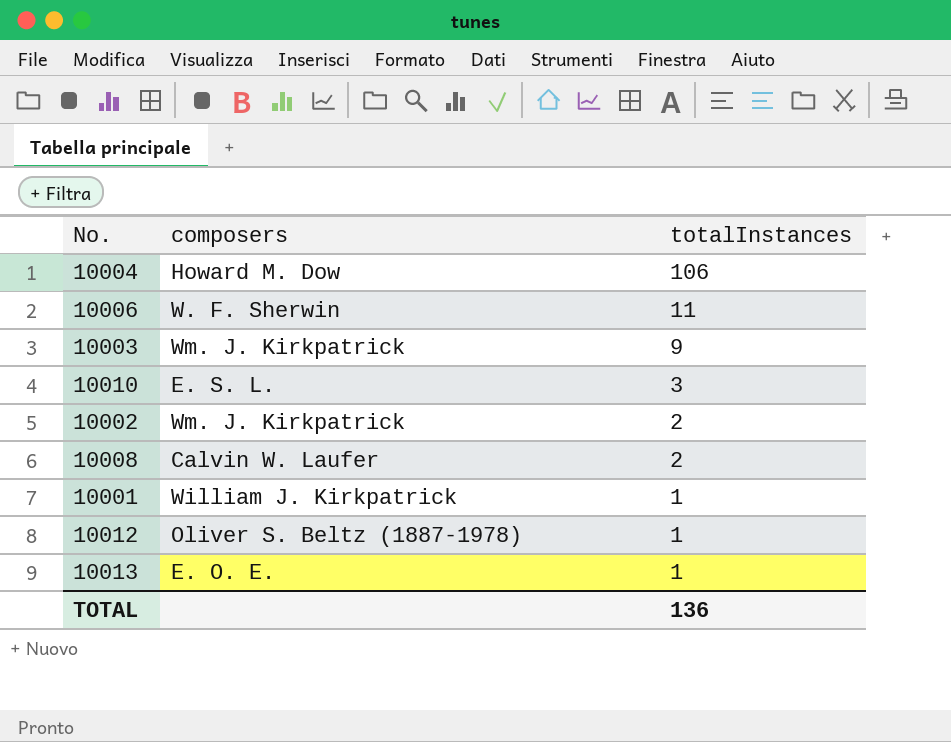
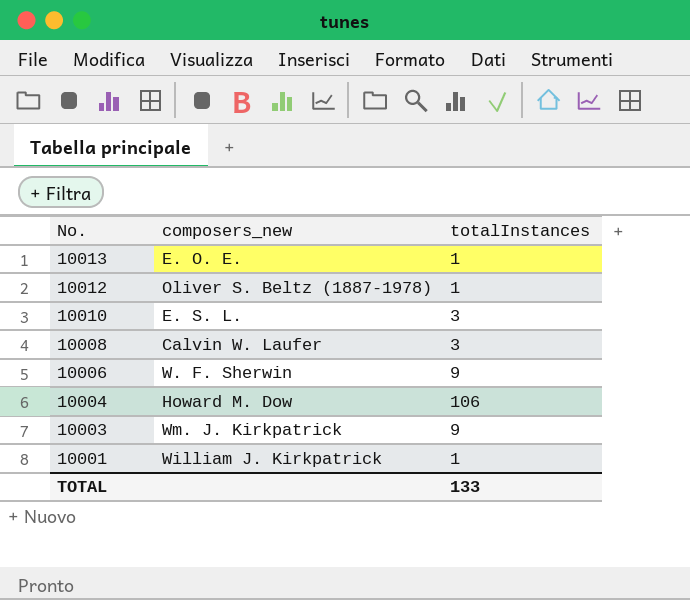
row order: totalInstances descending -> No. descending
column name: composers -> composers_new
row 10002: Wm. J. Kirkpatrick | 2 -> none
10008 | totalInstances: 2 -> 3
10006 | totalInstances: 11 -> 9
TOTAL | totalInstances: 136 -> 133

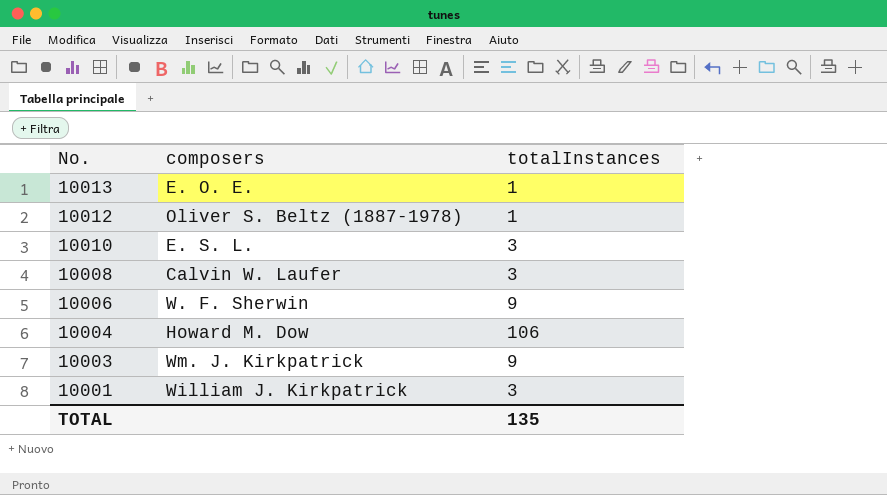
column name: composers_new -> composers
10001 | totalInstances: 1 -> 3
TOTAL | totalInstances: 133 -> 135

